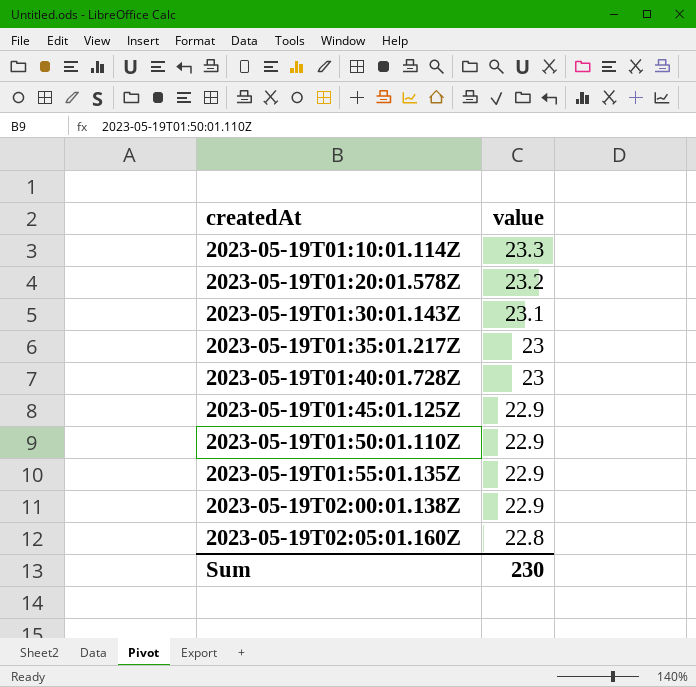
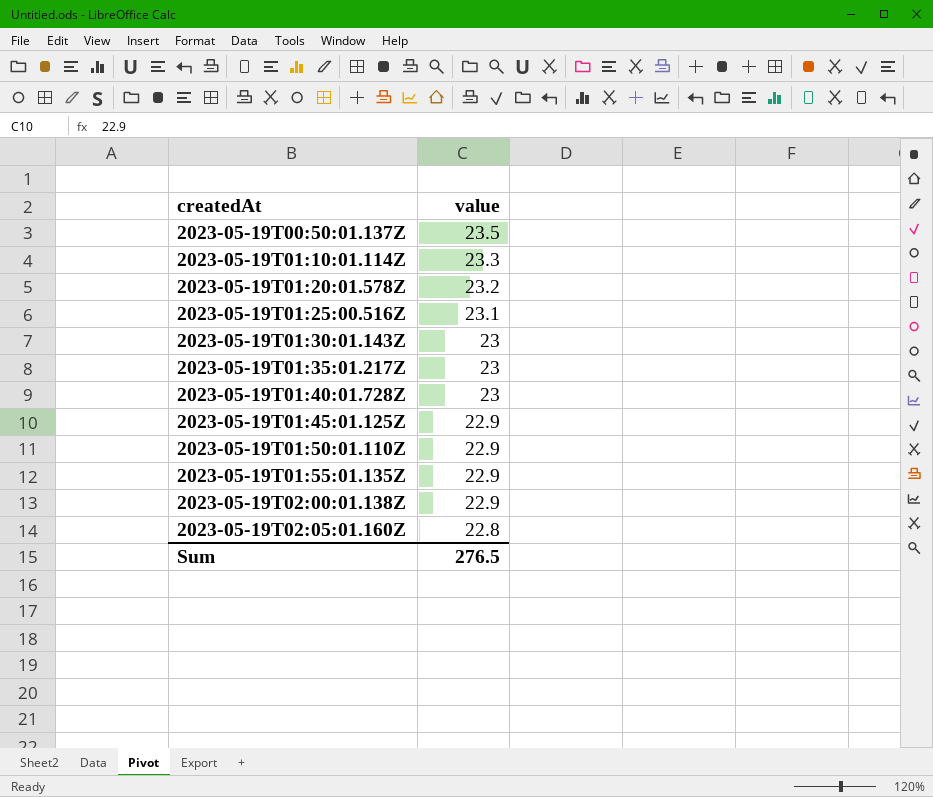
row 2023-05-19T00:50:01.137Z: none -> 23.5
row 2023-05-19T01:25:00.516Z: none -> 23.1
2023-05-19T01:30:01.143Z | value: 23.1 -> 23
Sum | value: 230 -> 276.5

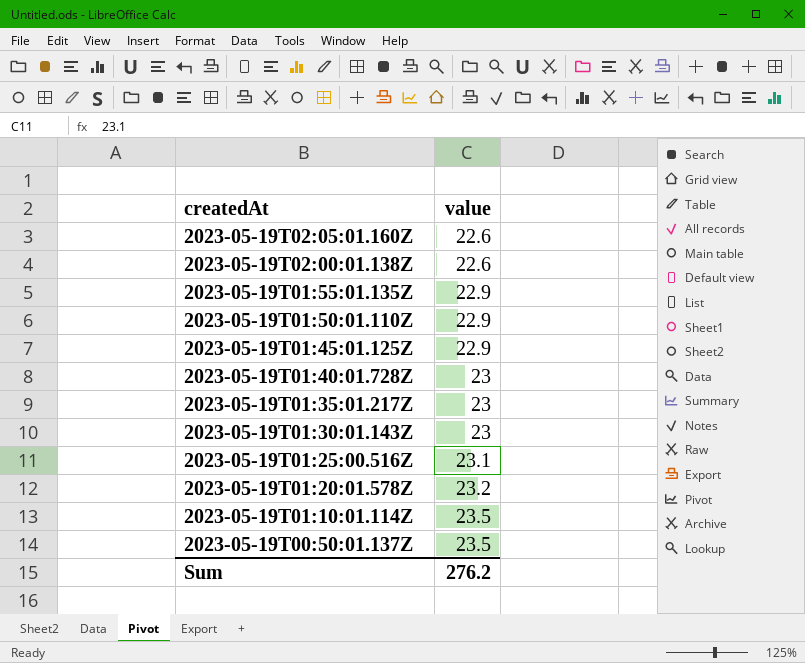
row order: createdAt ascending -> createdAt descending
2023-05-19T02:05:01.160Z | value: 22.8 -> 22.6
2023-05-19T02:00:01.138Z | value: 22.9 -> 22.6
2023-05-19T01:10:01.114Z | value: 23.3 -> 23.5
Sum | value: 276.5 -> 276.2

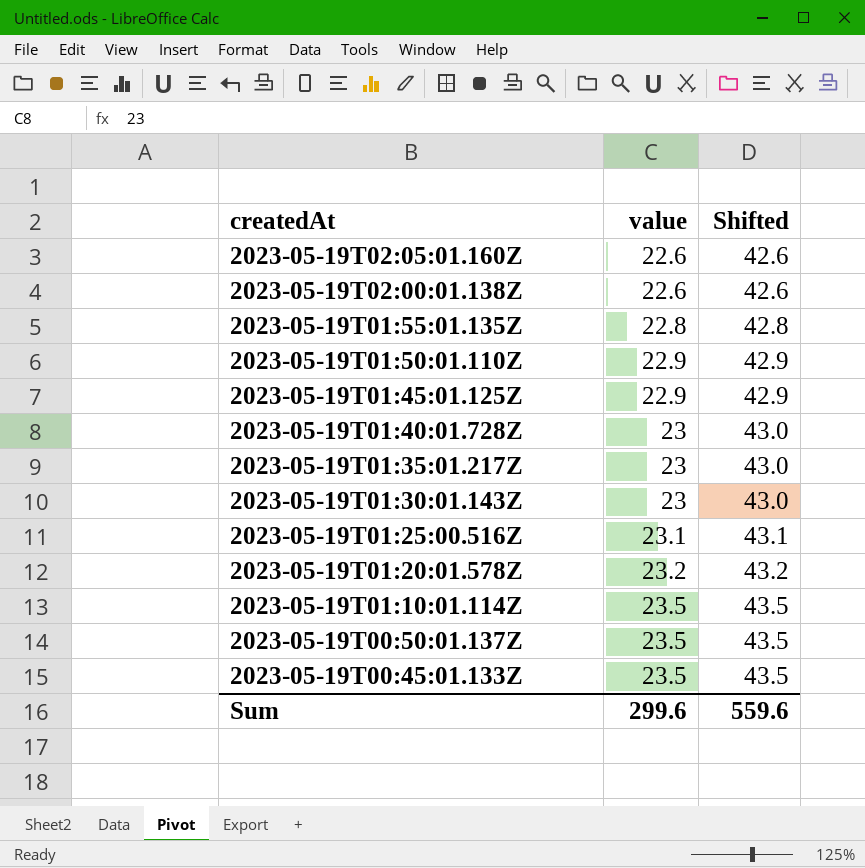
column Shifted | formula: none -> [value] + 20
2023-05-19T01:55:01.135Z | value: 22.9 -> 22.8
row 2023-05-19T00:45:01.133Z: none -> 23.5 | 43.5
Sum | value: 276.2 -> 299.6

